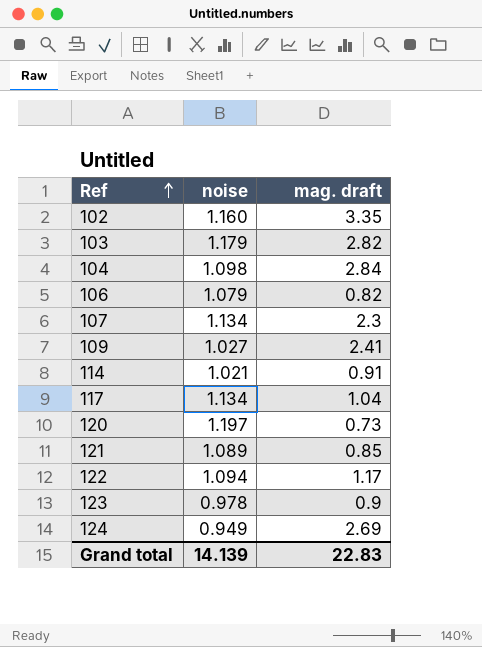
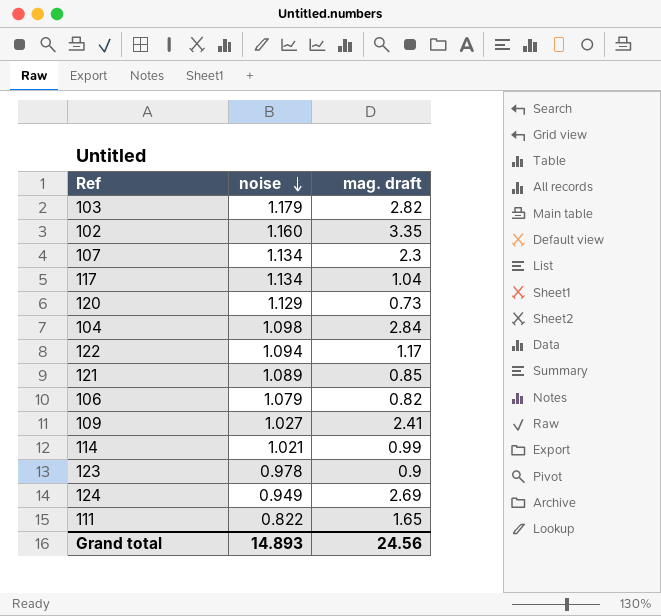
row order: Ref ascending -> noise descending
120 | noise: 1.197 -> 1.129
114 | mag. draft: 0.91 -> 0.99
row 111: none -> 0.822 | 1.65
Grand total | noise: 14.139 -> 14.893
Grand total | mag. draft: 22.83 -> 24.56

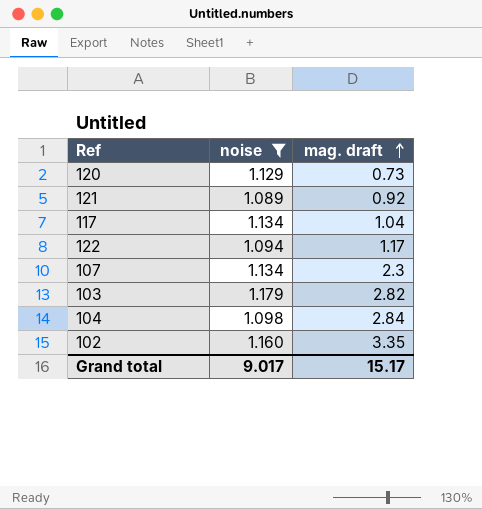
filter: none -> noise >= 1.089
row order: noise descending -> mag. draft ascending
121 | mag. draft: 0.85 -> 0.92
Grand total | noise: 14.893 -> 9.017
Grand total | mag. draft: 24.56 -> 15.17

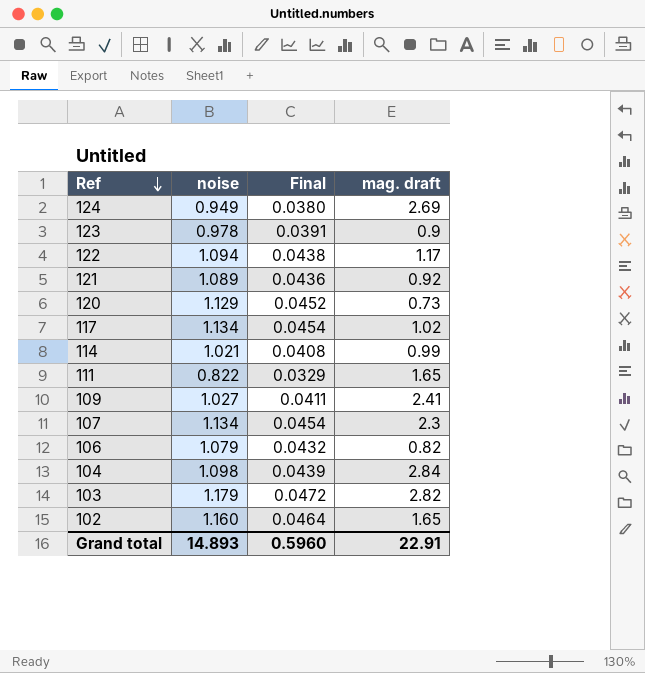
filter: noise >= 1.089 -> none
row order: mag. draft ascending -> Ref descending
column Final | formula: none -> [noise] * 0.04
117 | mag. draft: 1.04 -> 1.02
102 | mag. draft: 3.35 -> 1.65
Grand total | noise: 9.017 -> 14.893
Grand total | mag. draft: 15.17 -> 22.91

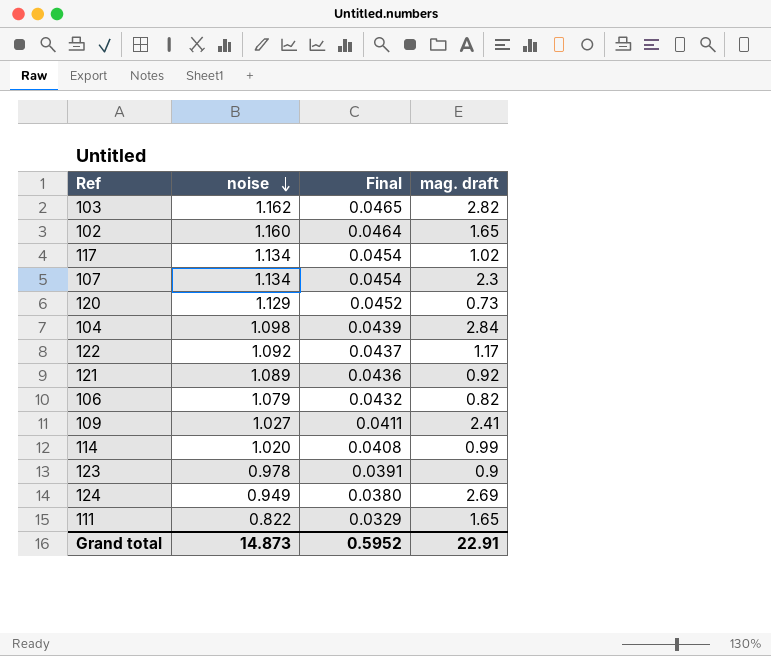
row order: Ref descending -> noise descending
103 | noise: 1.179 -> 1.162
103 | Final: 0.0472 -> 0.0465
122 | noise: 1.094 -> 1.092
122 | Final: 0.0438 -> 0.0437
114 | noise: 1.021 -> 1.020
Grand total | noise: 14.893 -> 14.873
Grand total | Final: 0.5960 -> 0.5952

